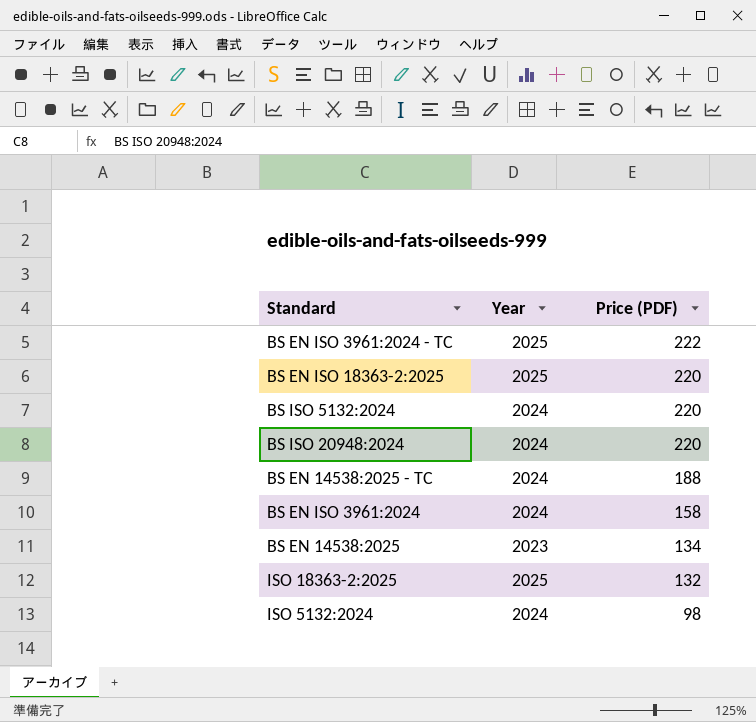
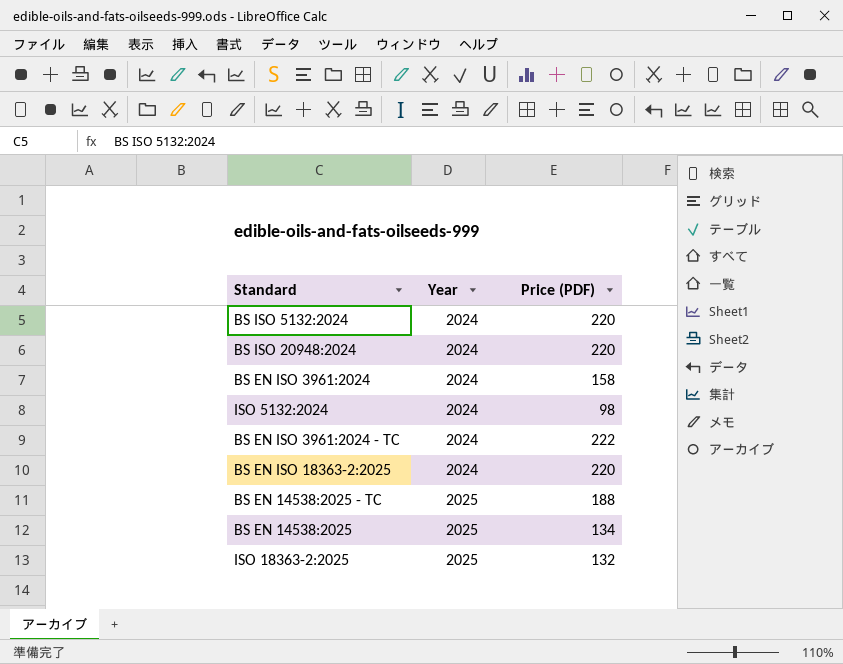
row order: Price (PDF) descending -> Year ascending
BS EN ISO 3961:2024 - TC | Year: 2025 -> 2024
BS EN ISO 18363-2:2025 | Year: 2025 -> 2024
BS EN 14538:2025 - TC | Year: 2024 -> 2025
BS EN 14538:2025 | Year: 2023 -> 2025

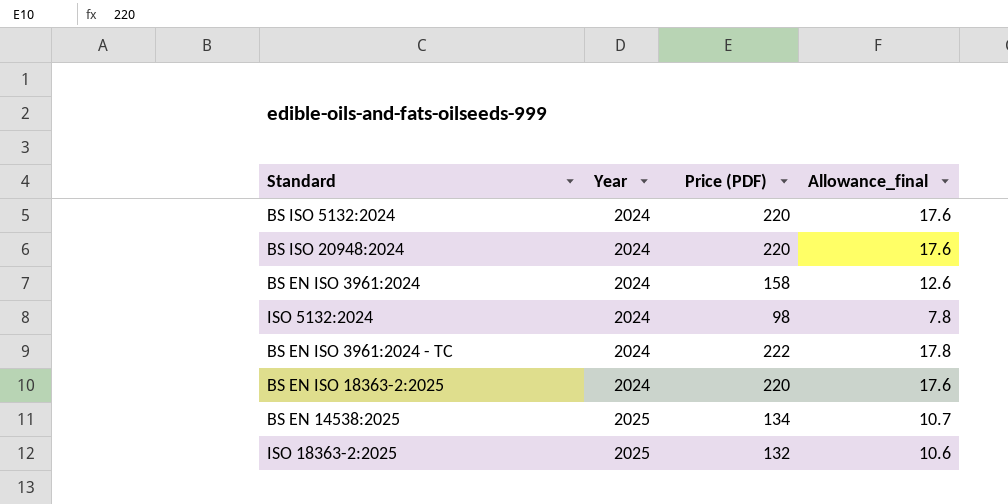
column Allowance_final | formula: none -> [Price (PDF)] * 0.08
row BS EN 14538:2025 - TC: 2025 | 188 -> none

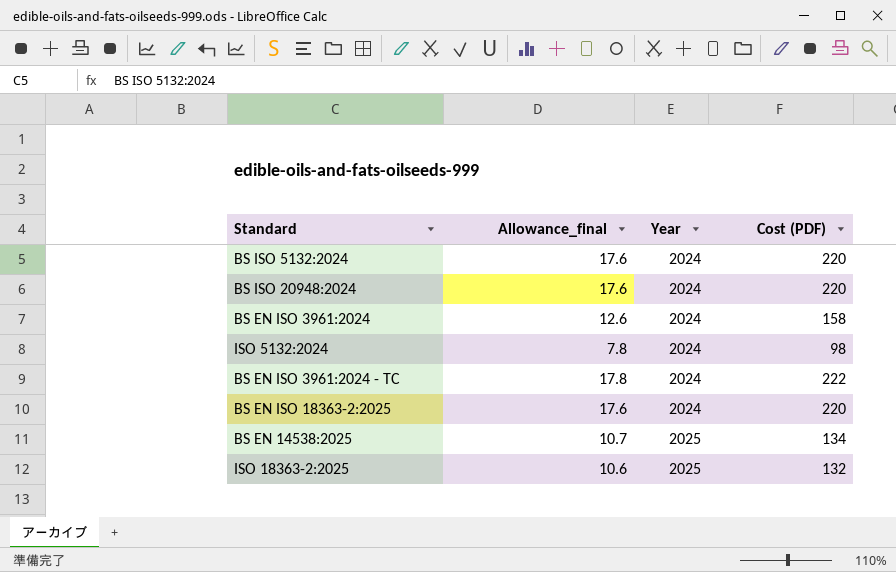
column Allowance_final | position: 4 -> 2
column name: Price (PDF) -> Cost (PDF)

